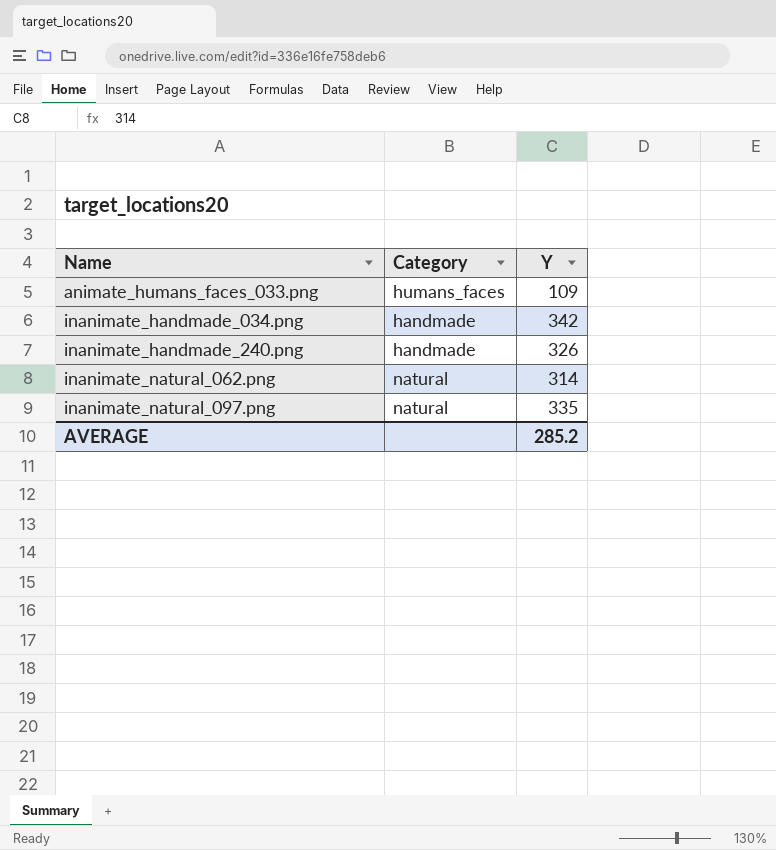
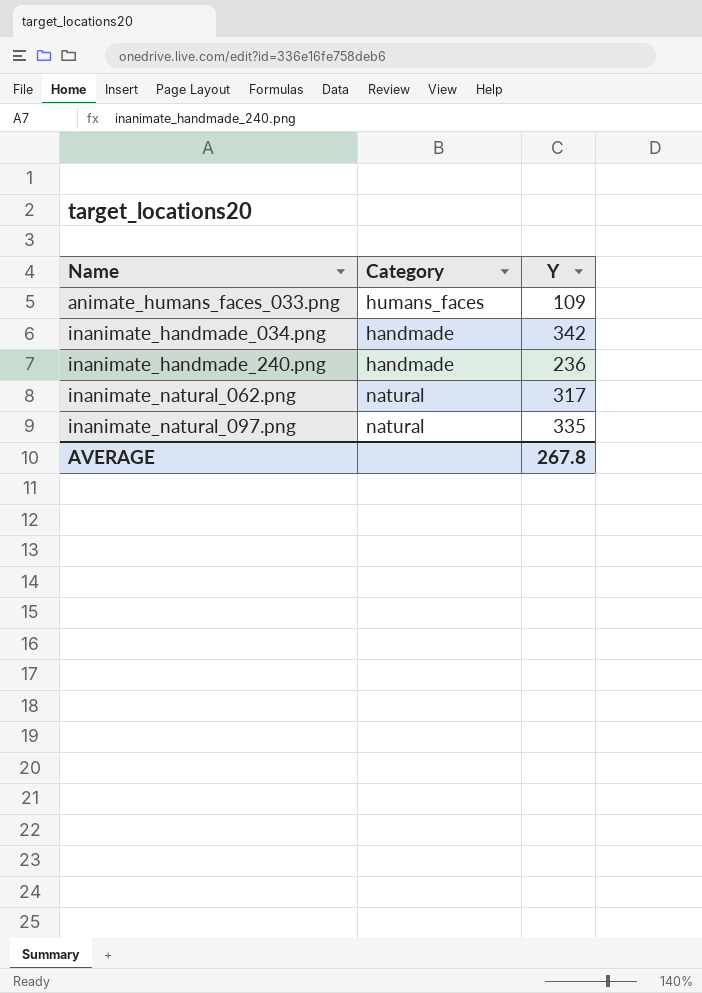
inanimate_handmade_240.png | Y: 326 -> 236
inanimate_natural_062.png | Y: 314 -> 317
AVERAGE | Y: 285.2 -> 267.8

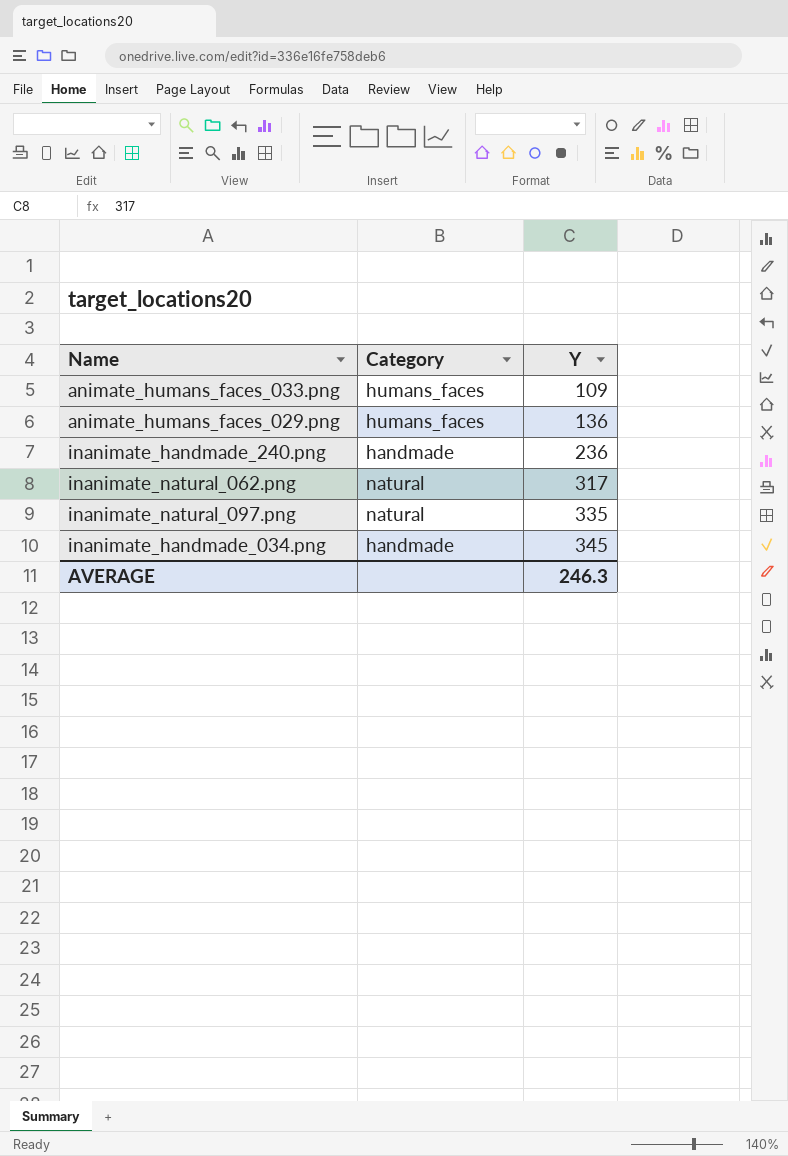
row order: Name ascending -> Y ascending
row animate_humans_faces_029.png: none -> humans_faces | 136
inanimate_handmade_034.png | Y: 342 -> 345
AVERAGE | Y: 267.8 -> 246.3

